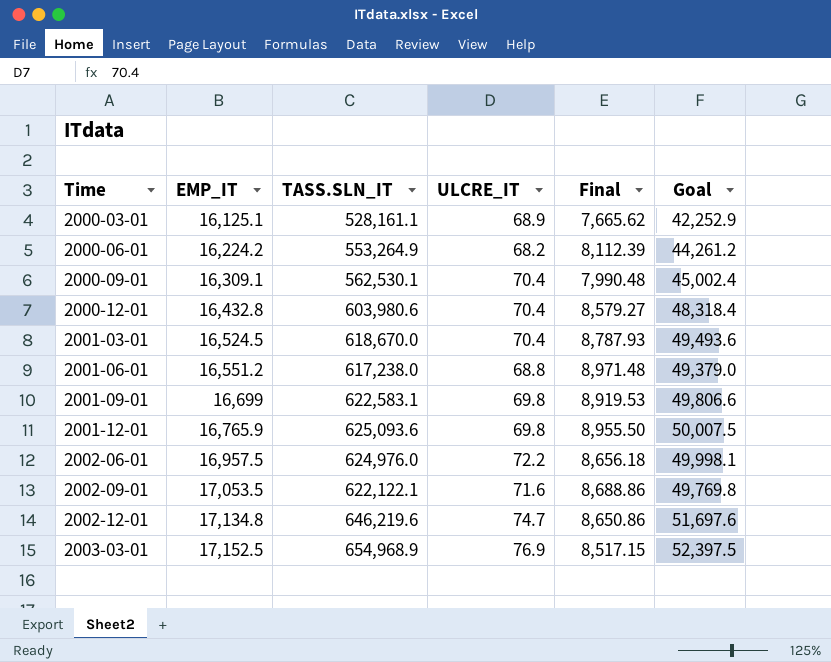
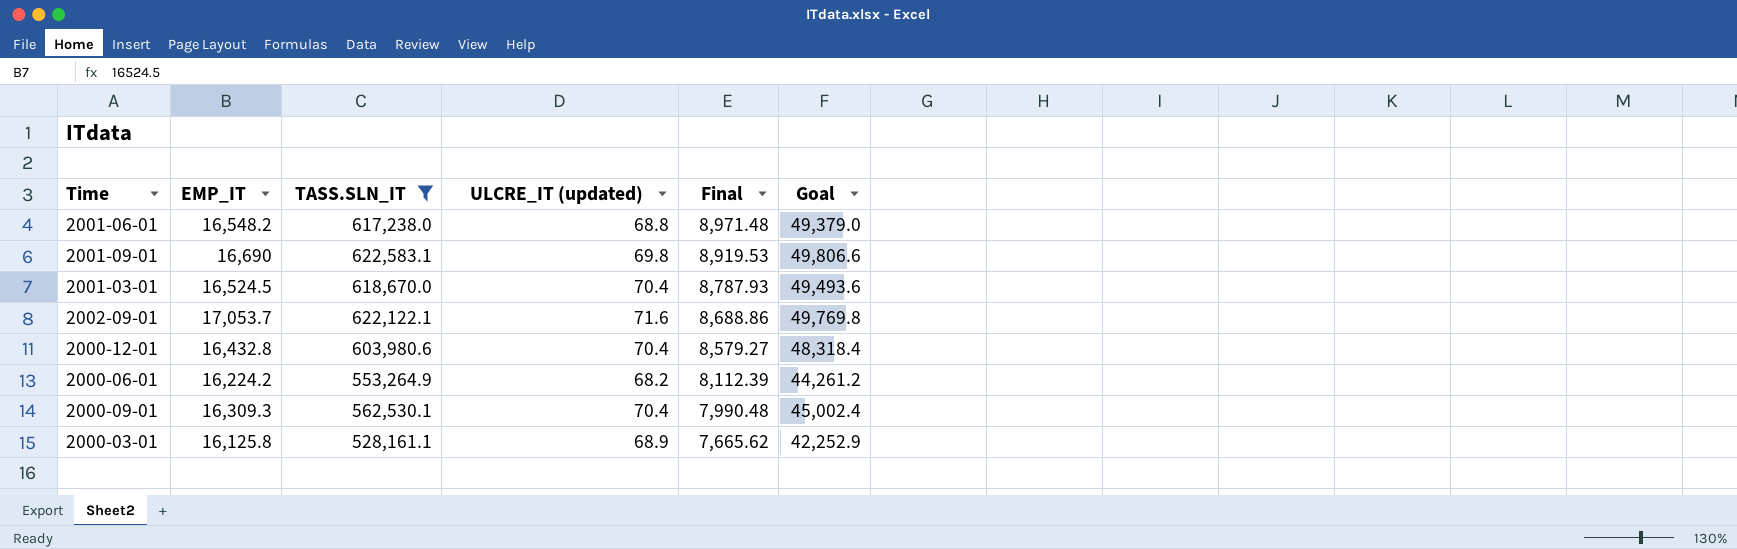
filter: none -> TASS.SLN_IT <= 622,583.1
row order: Time ascending -> Final descending
column name: ULCRE_IT -> ULCRE_IT (updated)
2001-06-01 | EMP_IT: 16,551.2 -> 16,548.2
2001-09-01 | EMP_IT: 16,699 -> 16,690
2002-09-01 | EMP_IT: 17,053.5 -> 17,053.7
2000-09-01 | EMP_IT: 16,309.1 -> 16,309.3
2000-03-01 | EMP_IT: 16,125.1 -> 16,125.8

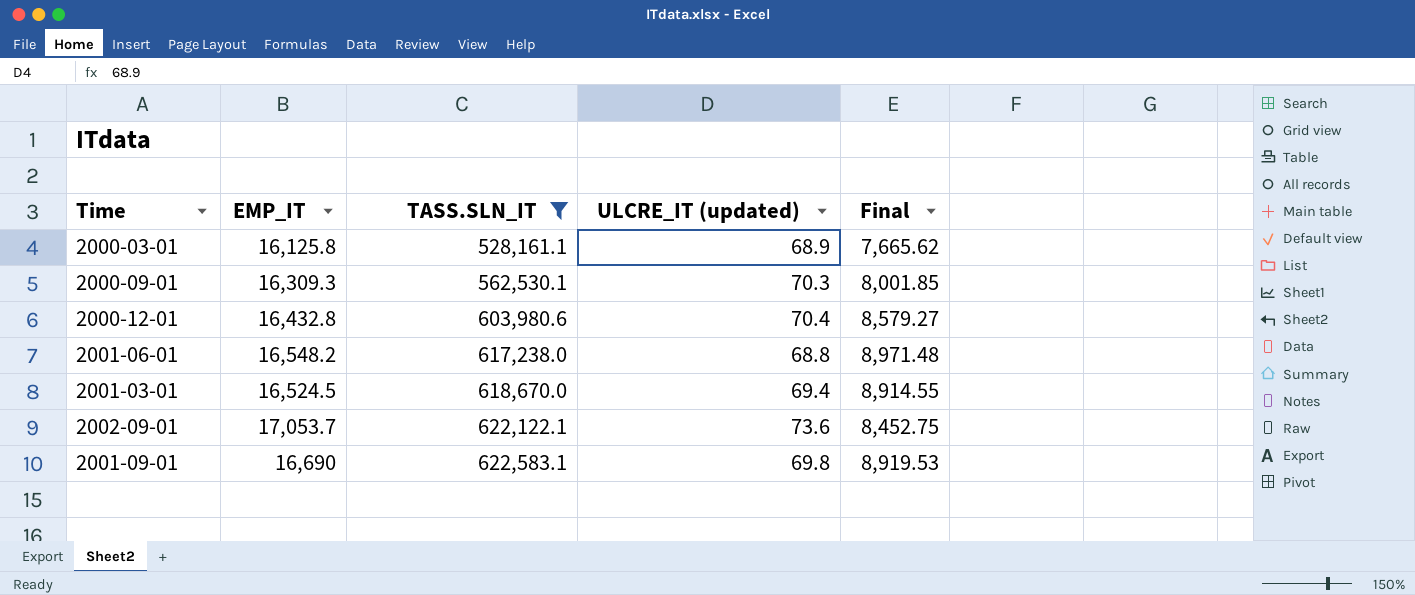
row order: Final descending -> TASS.SLN_IT ascending
column Goal | formula: [TASS.SLN_IT] * 0.08 -> none
row 2000-06-01: 16,224.2 | 553,264.9 | 68.2 | 8,112.39 | 44,261.2 -> none
2000-09-01 | ULCRE_IT (updated): 70.4 -> 70.3
2000-09-01 | Final: 7,990.48 -> 8,001.85
2001-03-01 | ULCRE_IT (updated): 70.4 -> 69.4
2001-03-01 | Final: 8,787.93 -> 8,914.55
2002-09-01 | ULCRE_IT (updated): 71.6 -> 73.6
2002-09-01 | Final: 8,688.86 -> 8,452.75

